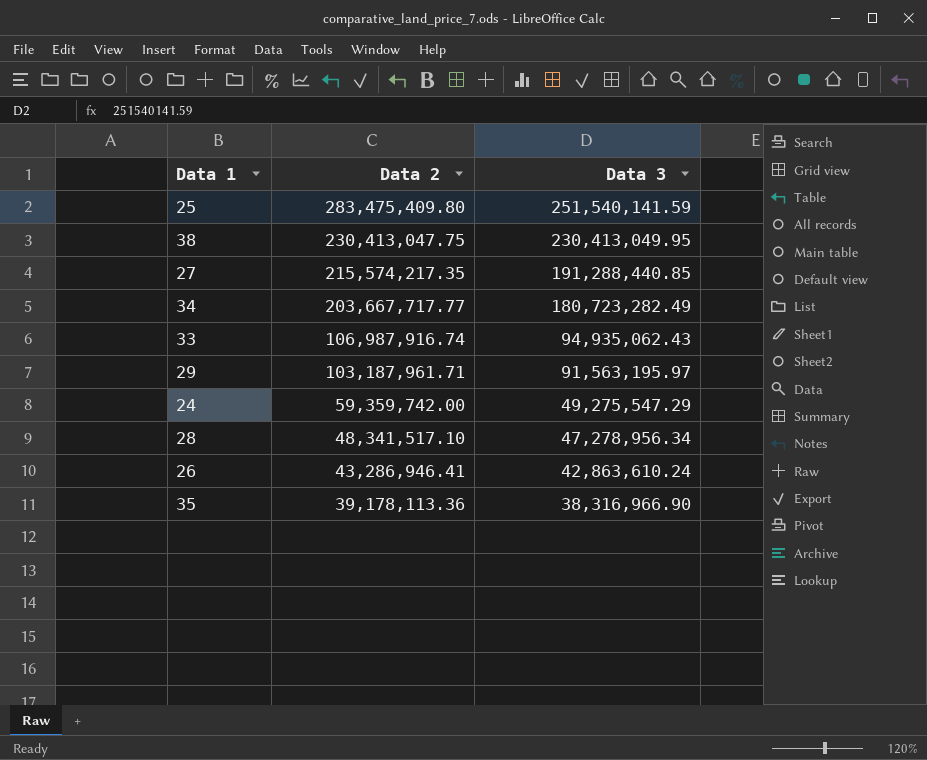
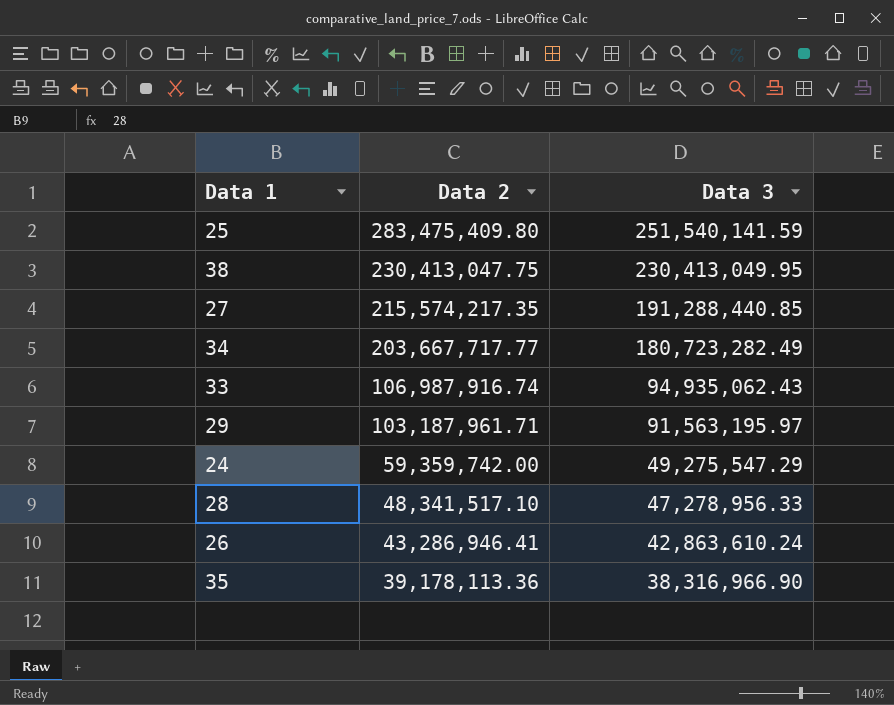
28 | Data 3: 47,278,956.34 -> 47,278,956.33

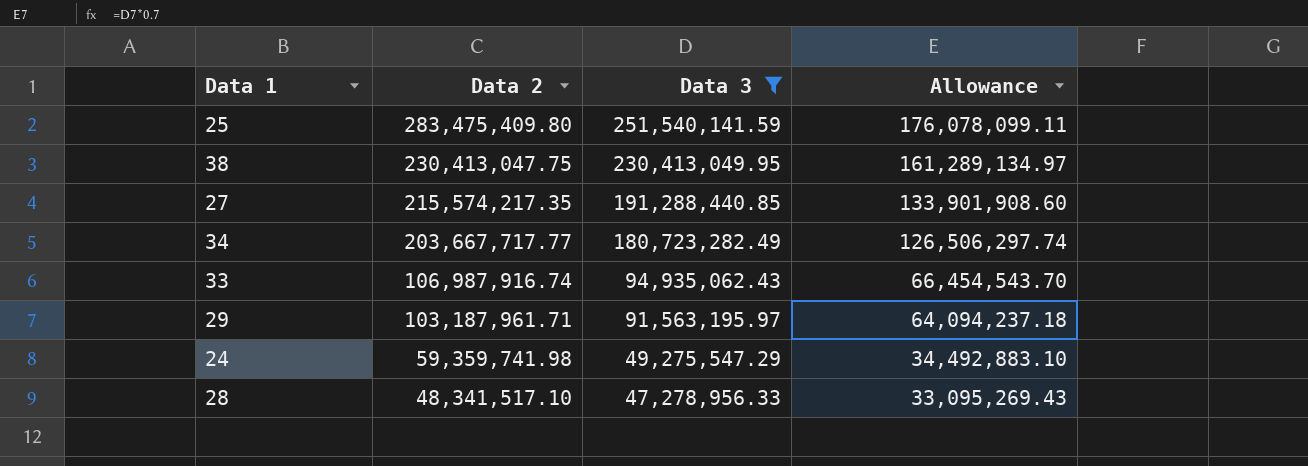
filter: none -> Data 3 >= 47,278,956.33
column Allowance | formula: none -> [Data 3] * 0.7
24 | Data 2: 59,359,742.00 -> 59,359,741.98

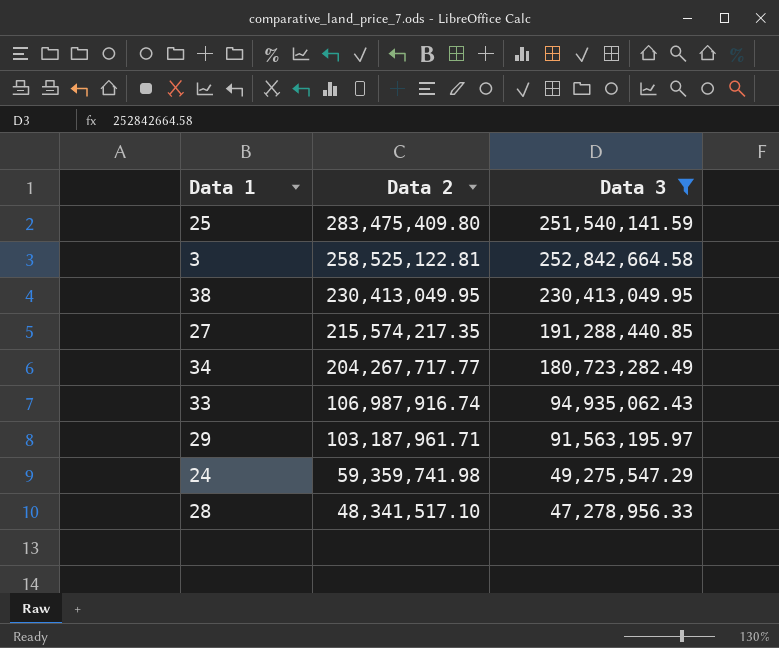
column Allowance | formula: [Data 3] * 0.7 -> none
row 3: none -> 258,525,122.81 | 252,842,664.58
38 | Data 2: 230,413,047.75 -> 230,413,049.95
34 | Data 2: 203,667,717.77 -> 204,267,717.77

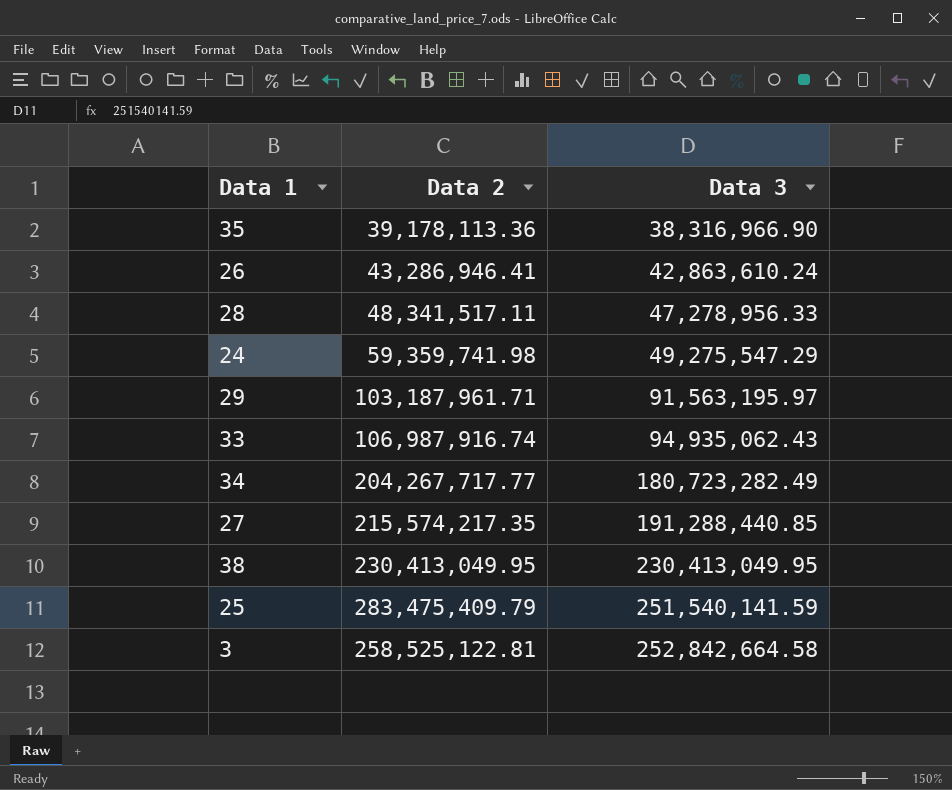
filter: Data 3 >= 47,278,956.33 -> none
row order: Data 2 descending -> Data 3 ascending
28 | Data 2: 48,341,517.10 -> 48,341,517.11
25 | Data 2: 283,475,409.80 -> 283,475,409.79

